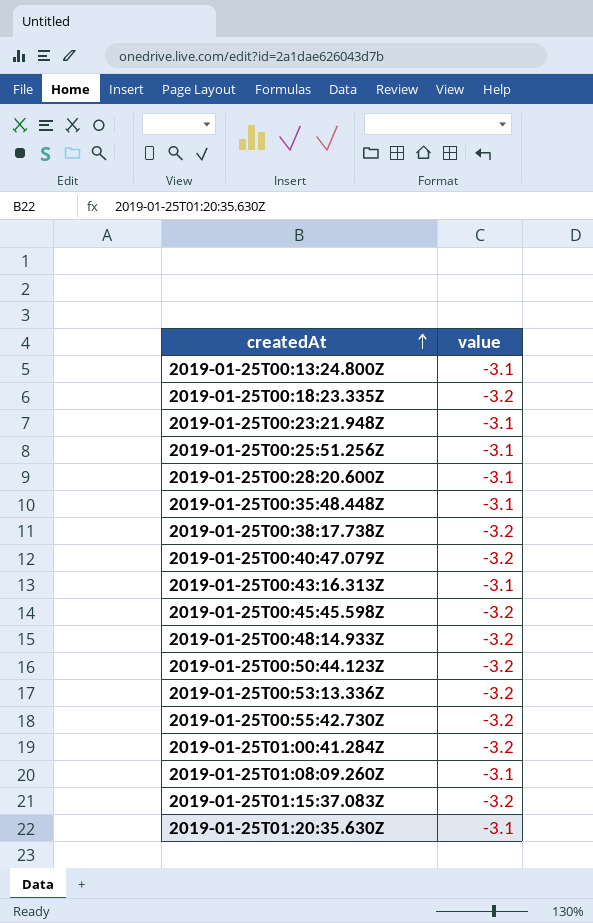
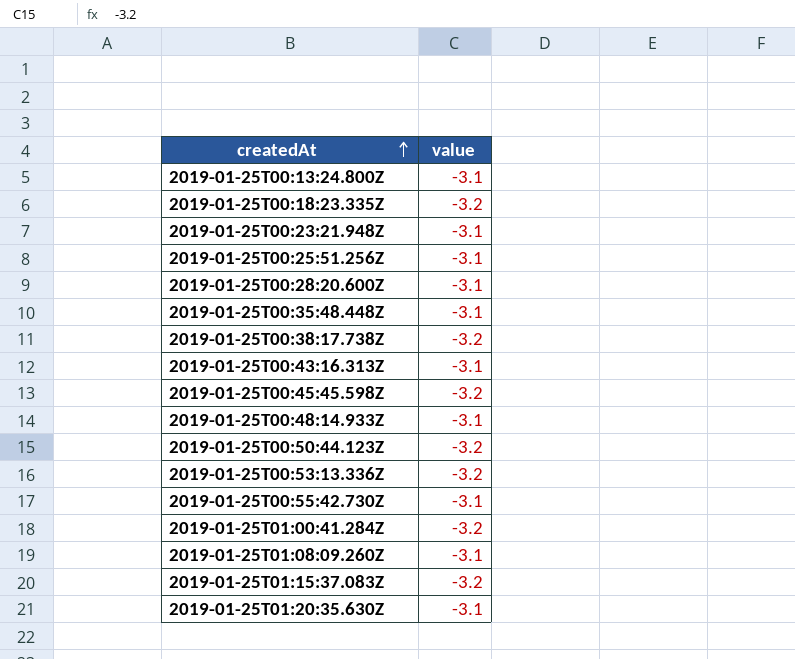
row 2019-01-25T00:40:47.079Z: -3.2 -> none
2019-01-25T00:48:14.933Z | value: -3.2 -> -3.1
2019-01-25T00:55:42.730Z | value: -3.2 -> -3.1

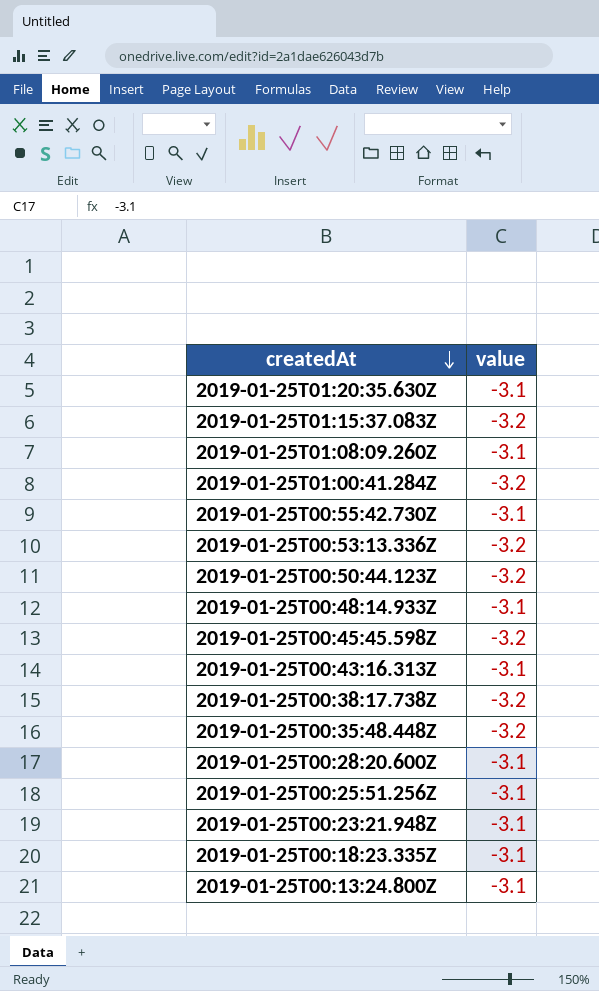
row order: createdAt ascending -> createdAt descending
2019-01-25T00:35:48.448Z | value: -3.1 -> -3.2
2019-01-25T00:18:23.335Z | value: -3.2 -> -3.1

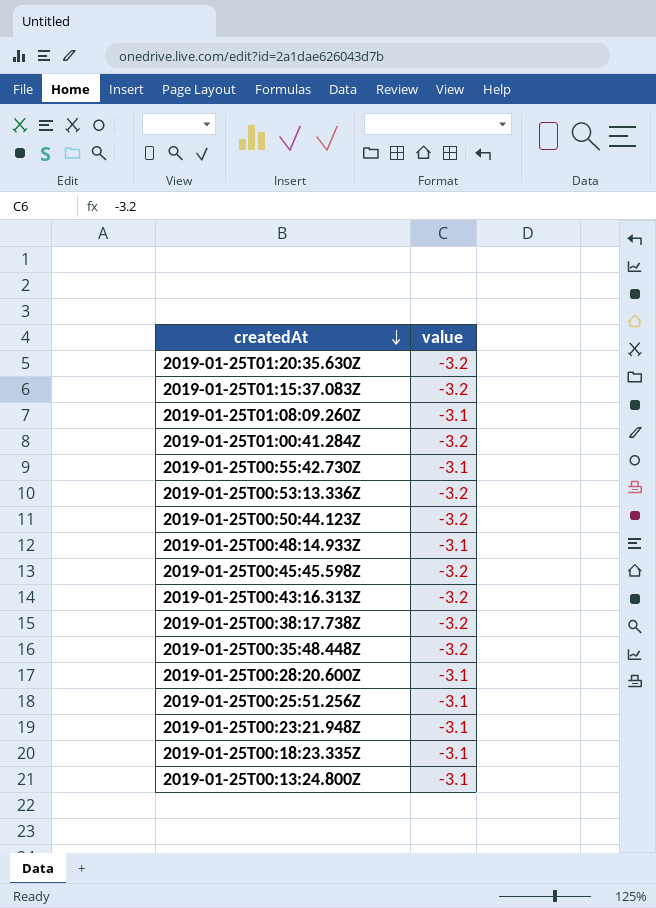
2019-01-25T01:20:35.630Z | value: -3.1 -> -3.2
2019-01-25T00:43:16.313Z | value: -3.1 -> -3.2

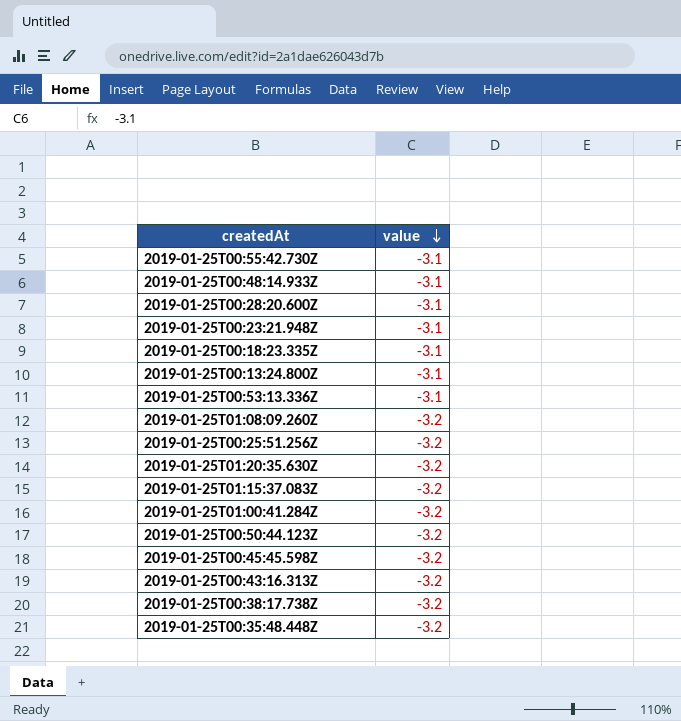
row order: createdAt descending -> value descending
2019-01-25T00:53:13.336Z | value: -3.2 -> -3.1
2019-01-25T01:08:09.260Z | value: -3.1 -> -3.2
2019-01-25T00:25:51.256Z | value: -3.1 -> -3.2

